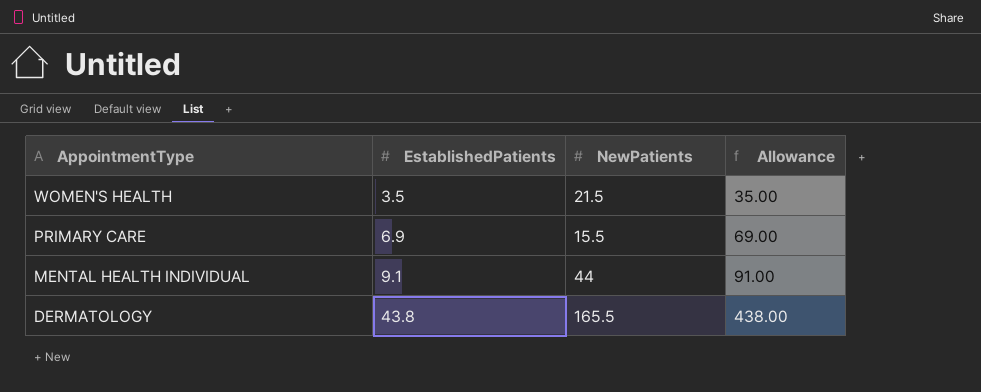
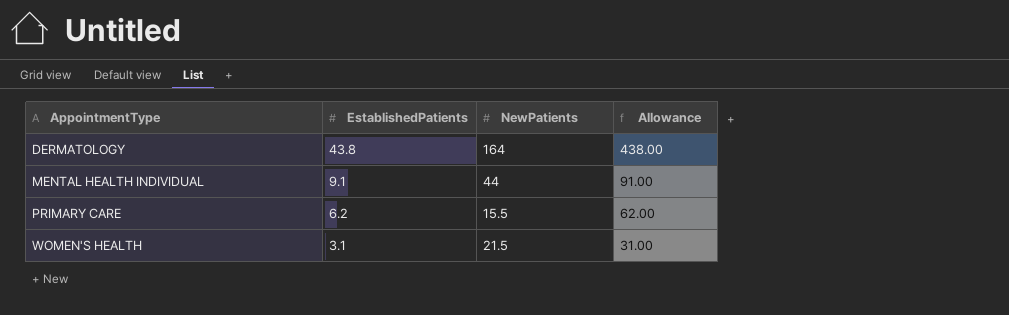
row order: AppointmentType descending -> AppointmentType ascending
DERMATOLOGY | NewPatients: 165.5 -> 164
PRIMARY CARE | EstablishedPatients: 6.9 -> 6.2
PRIMARY CARE | Allowance: 69.00 -> 62.00
WOMEN'S HEALTH | EstablishedPatients: 3.5 -> 3.1
WOMEN'S HEALTH | Allowance: 35.00 -> 31.00

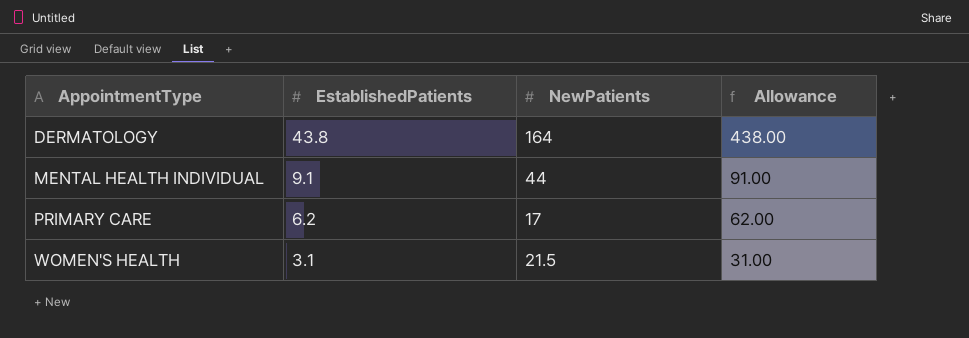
PRIMARY CARE | NewPatients: 15.5 -> 17

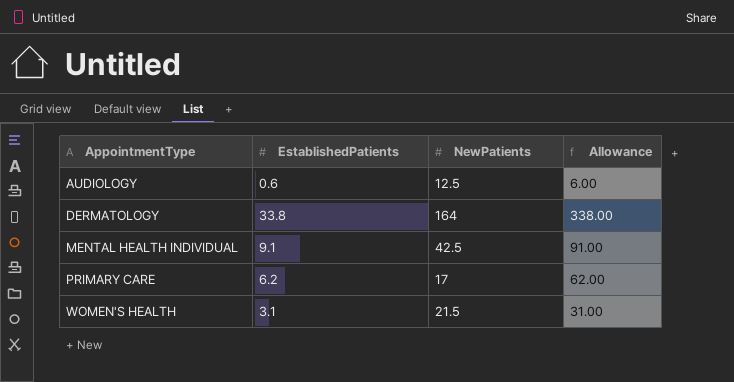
row AUDIOLOGY: none -> 0.6 | 12.5 | 6.00
DERMATOLOGY | EstablishedPatients: 43.8 -> 33.8
DERMATOLOGY | Allowance: 438.00 -> 338.00
MENTAL HEALTH INDIVIDUAL | NewPatients: 44 -> 42.5

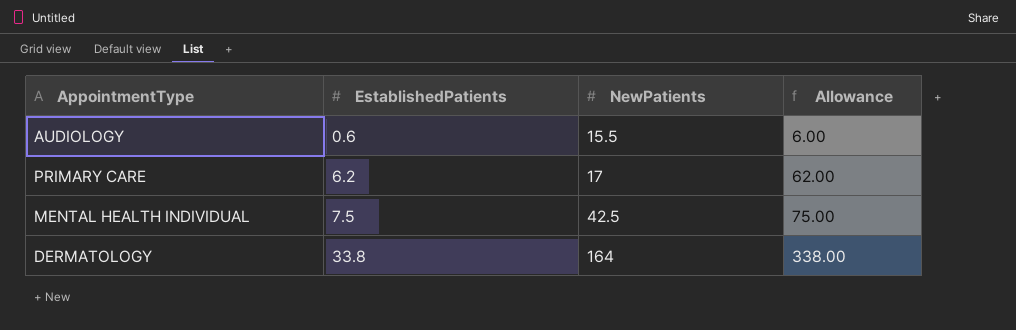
row order: AppointmentType ascending -> EstablishedPatients ascending
row WOMEN'S HEALTH: 3.1 | 21.5 | 31.00 -> none
AUDIOLOGY | NewPatients: 12.5 -> 15.5
MENTAL HEALTH INDIVIDUAL | EstablishedPatients: 9.1 -> 7.5
MENTAL HEALTH INDIVIDUAL | Allowance: 91.00 -> 75.00

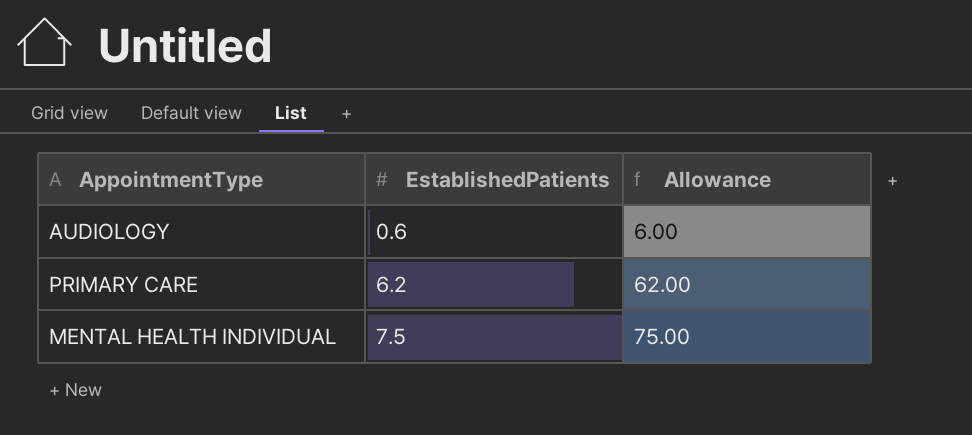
column NewPatients | position: 3 -> none
row DERMATOLOGY: 33.8 | 164 | 338.00 -> none

